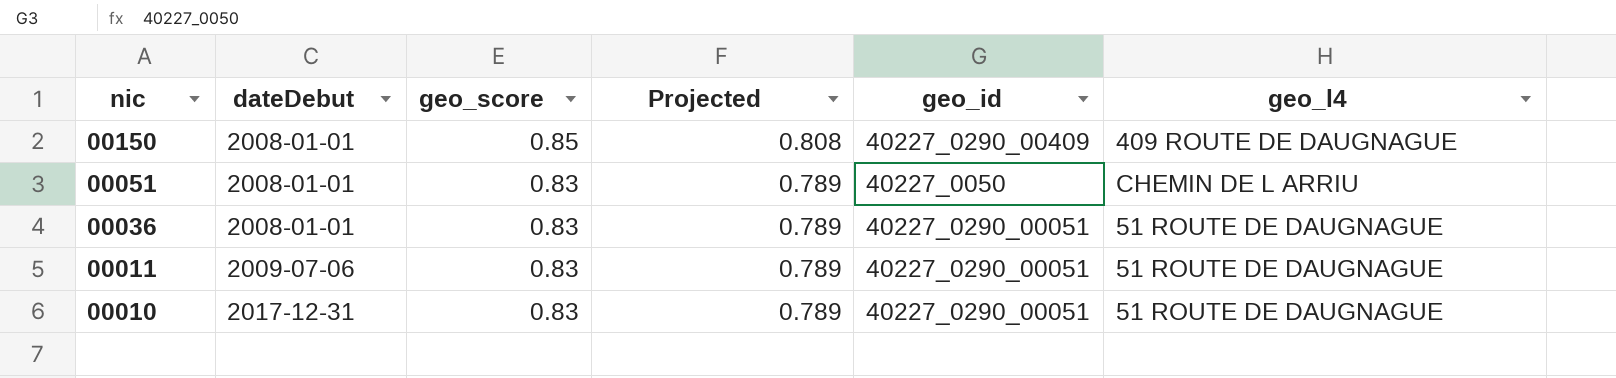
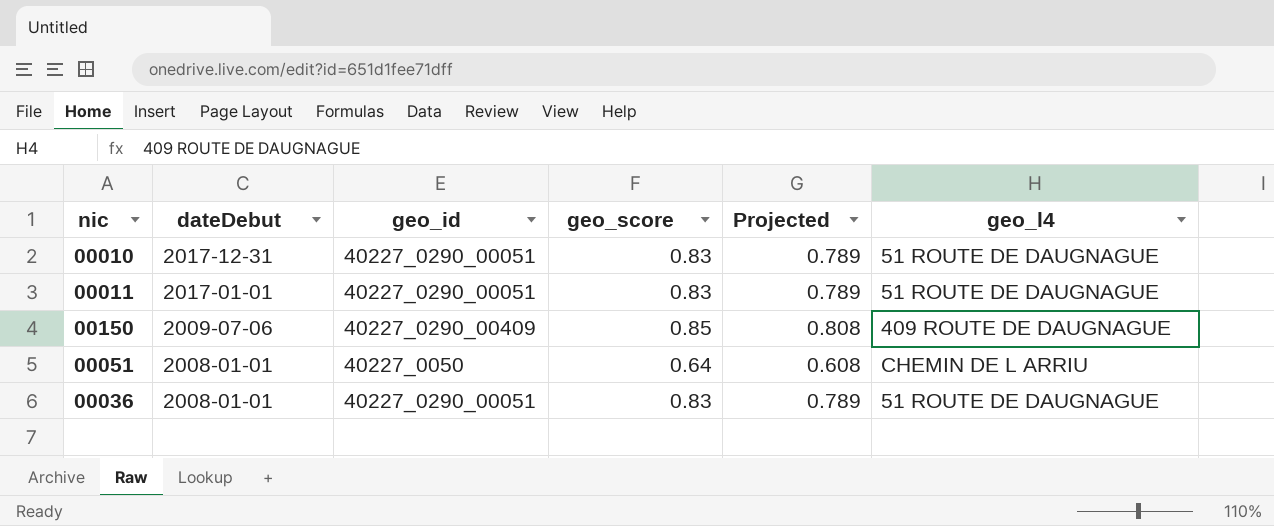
row order: nic descending -> dateDebut descending
column geo_id | position: 5 -> 3
00011 | dateDebut: 2009-07-06 -> 2017-01-01
00150 | dateDebut: 2008-01-01 -> 2009-07-06
00051 | geo_score: 0.83 -> 0.64
00051 | Projected: 0.789 -> 0.608

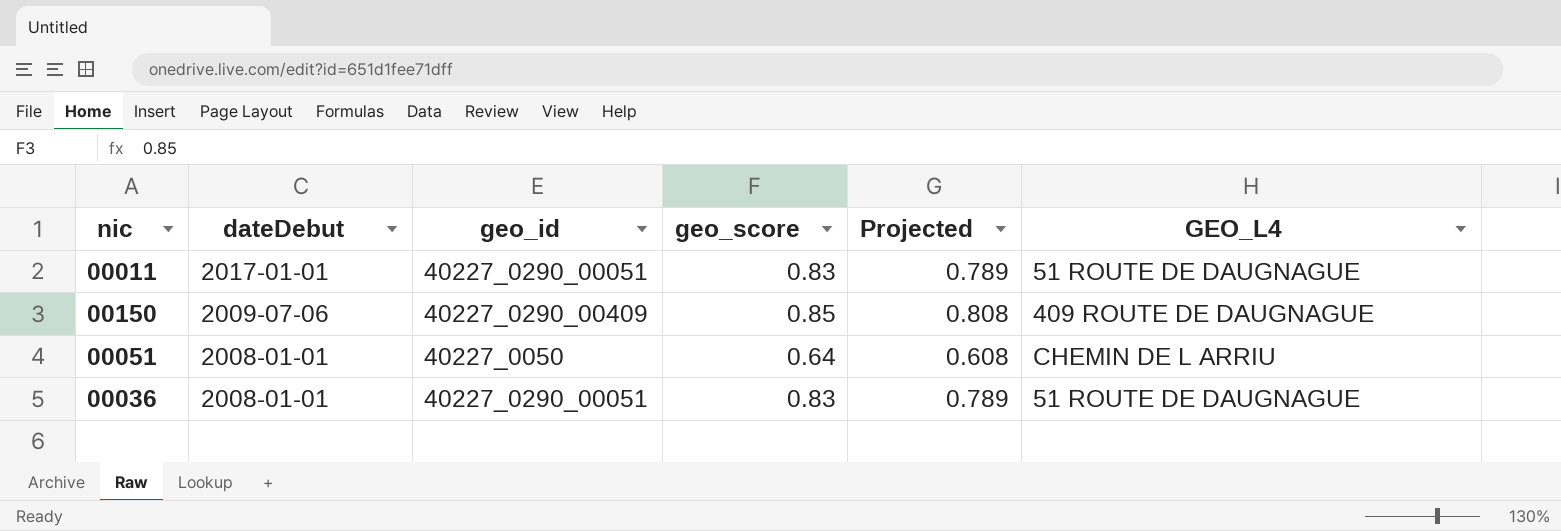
column name: geo_l4 -> GEO_L4
row 00010: 2017-12-31 | 40227_0290_00051 | 0.83 | 0.789 | 51 ROUTE DE DAUGNAGUE -> none

